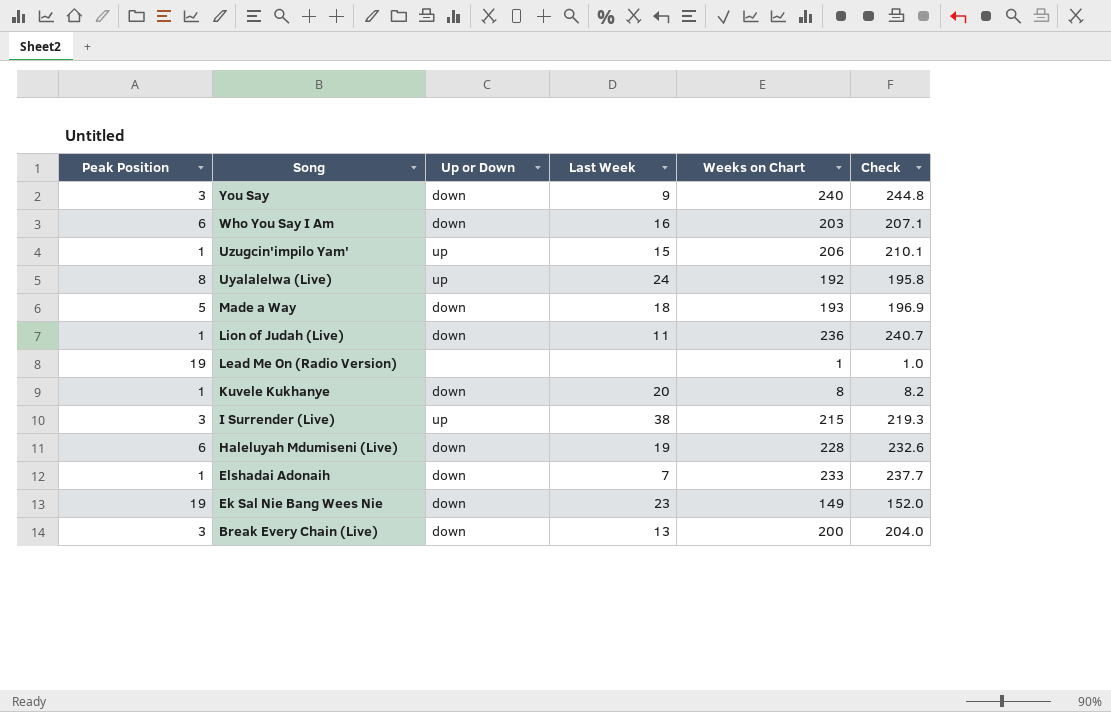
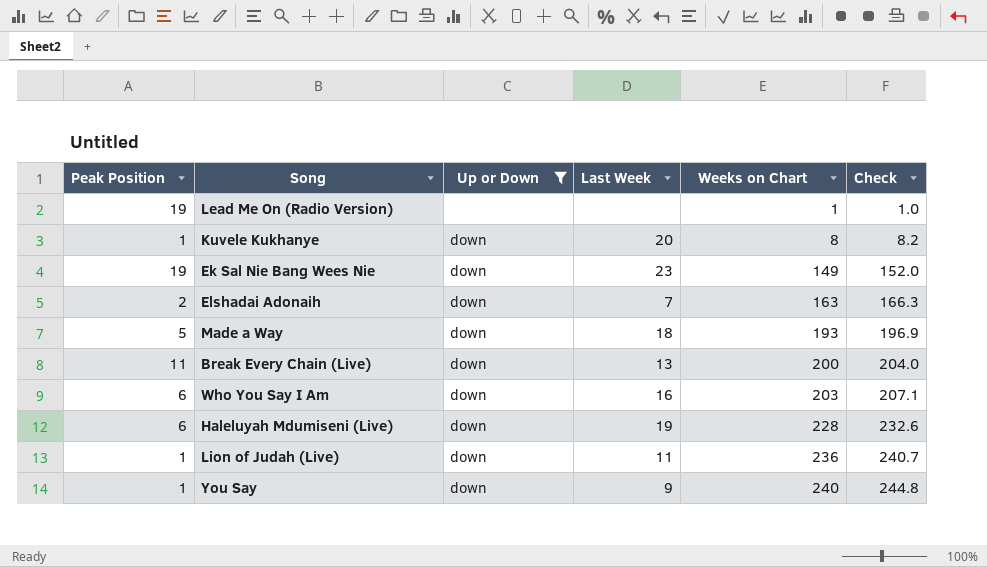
filter: none -> Up or Down != up
row order: Song descending -> Weeks on Chart ascending
Elshadai Adonaih | Peak Position: 1 -> 2
Elshadai Adonaih | Weeks on Chart: 233 -> 163
Elshadai Adonaih | Check: 237.7 -> 166.3
Break Every Chain (Live) | Peak Position: 3 -> 11
You Say | Peak Position: 3 -> 1

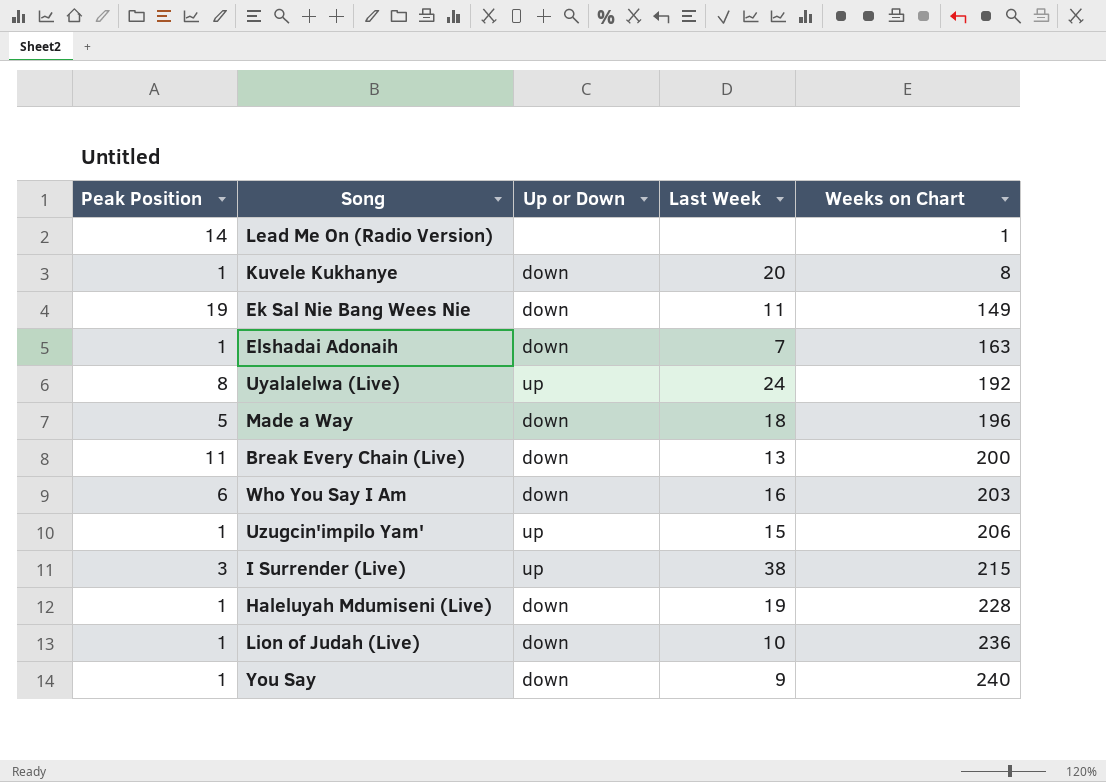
filter: Up or Down != up -> none
column Check | formula: [Weeks on Chart] * 1.02 -> none
Lead Me On (Radio Version) | Peak Position: 19 -> 14
Ek Sal Nie Bang Wees Nie | Last Week: 23 -> 11
Elshadai Adonaih | Peak Position: 2 -> 1
Made a Way | Weeks on Chart: 193 -> 196
Haleluyah Mdumiseni (Live) | Peak Position: 6 -> 1
Lion of Judah (Live) | Last Week: 11 -> 10

